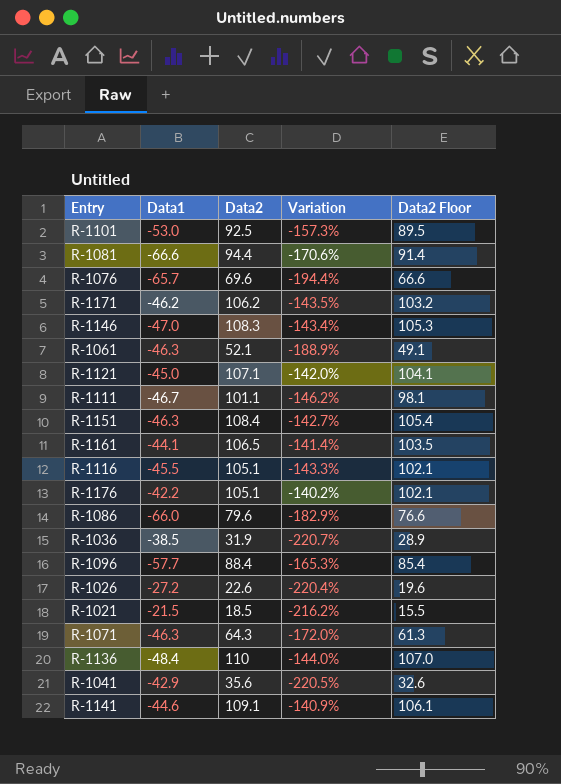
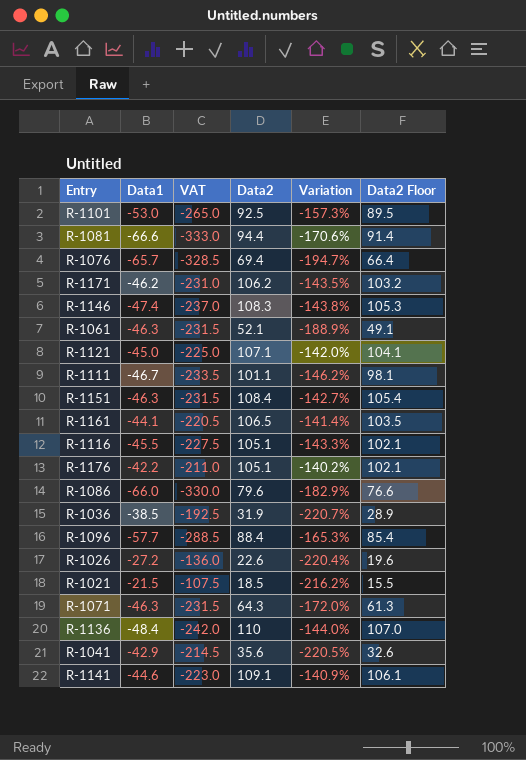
column VAT | formula: none -> [Data1] * 5
R-1076 | Data2: 69.6 -> 69.4
R-1076 | Variation: -194.4% -> -194.7%
R-1076 | Data2 Floor: 66.6 -> 66.4
R-1146 | Data1: -47.0 -> -47.4
R-1146 | Variation: -143.4% -> -143.8%

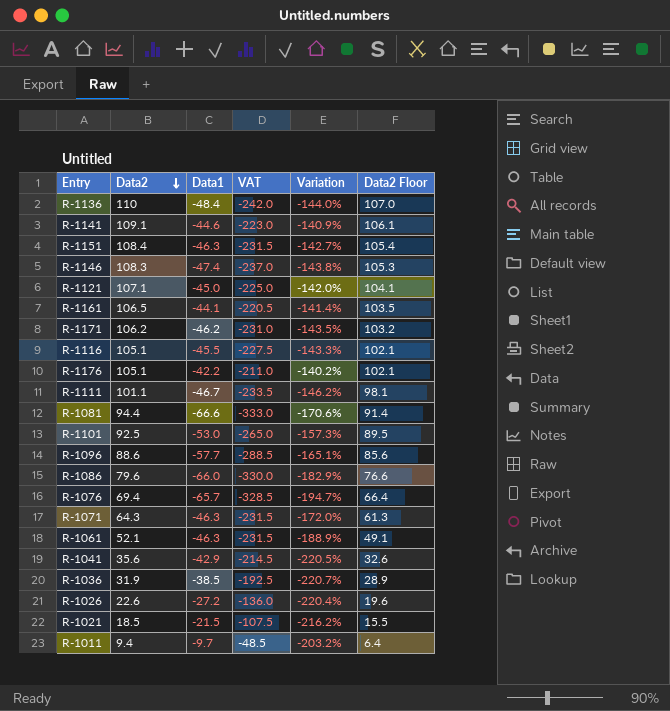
row order: none -> Data2 descending
column Data2 | position: 4 -> 2
R-1096 | Data2: 88.4 -> 88.6
R-1096 | Variation: -165.3% -> -165.1%
R-1096 | Data2 Floor: 85.4 -> 85.6
row R-1011: none -> 9.4 | -9.7 | -48.5 | -203.2% | 6.4

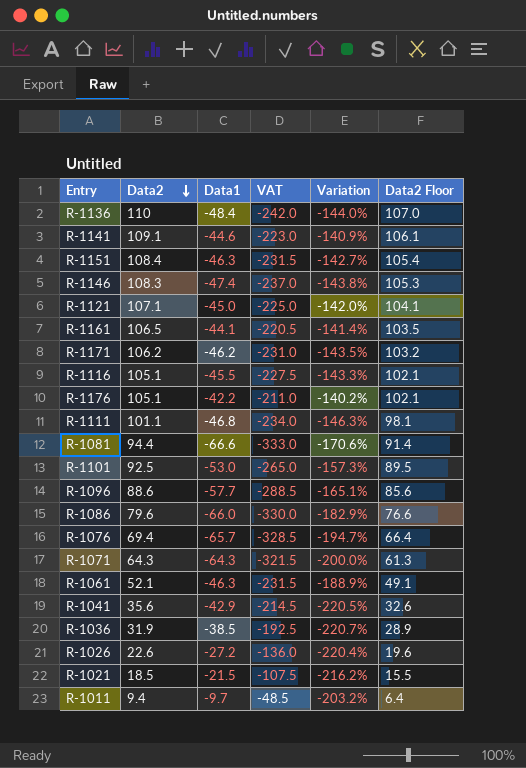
R-1111 | Data1: -46.7 -> -46.8
R-1111 | VAT: -233.5 -> -234.0
R-1111 | Variation: -146.2% -> -146.3%
R-1071 | Data1: -46.3 -> -64.3
R-1071 | VAT: -231.5 -> -321.5
R-1071 | Variation: -172.0% -> -200.0%

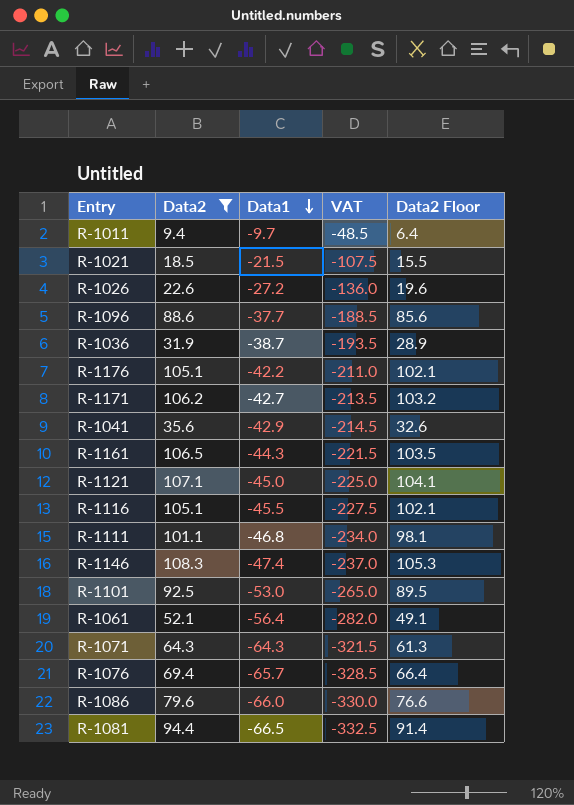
filter: none -> Data2 <= 108.3
row order: Data2 descending -> Data1 descending
column Variation | formula: ([Data1] - [Data2]) / [Data2] -> none
R-1096 | Data1: -57.7 -> -37.7
R-1096 | VAT: -288.5 -> -188.5
R-1036 | Data1: -38.5 -> -38.7
R-1036 | VAT: -192.5 -> -193.5
R-1171 | Data1: -46.2 -> -42.7
R-1171 | VAT: -231.0 -> -213.5
R-1161 | Data1: -44.1 -> -44.3
R-1161 | VAT: -220.5 -> -221.5
R-1061 | Data1: -46.3 -> -56.4
R-1061 | VAT: -231.5 -> -282.0
R-1081 | Data1: -66.6 -> -66.5
R-1081 | VAT: -333.0 -> -332.5

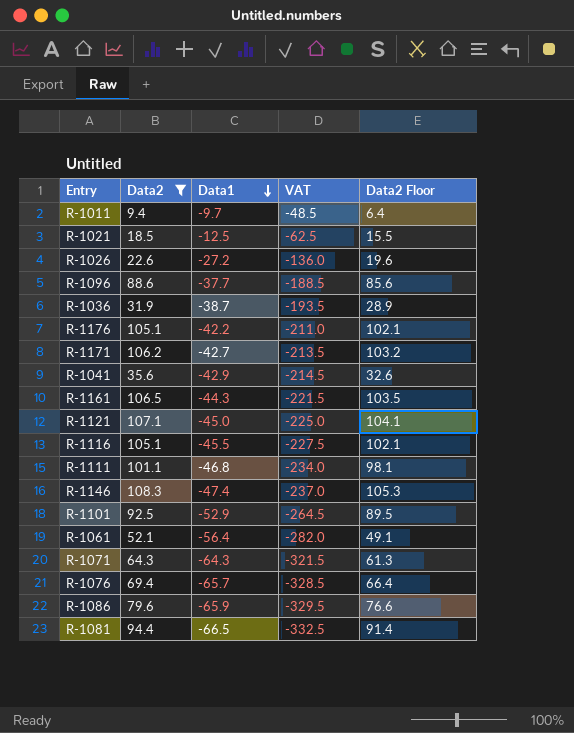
R-1021 | Data1: -21.5 -> -12.5
R-1021 | VAT: -107.5 -> -62.5
R-1101 | Data1: -53.0 -> -52.9
R-1101 | VAT: -265.0 -> -264.5
R-1086 | Data1: -66.0 -> -65.9
R-1086 | VAT: -330.0 -> -329.5

